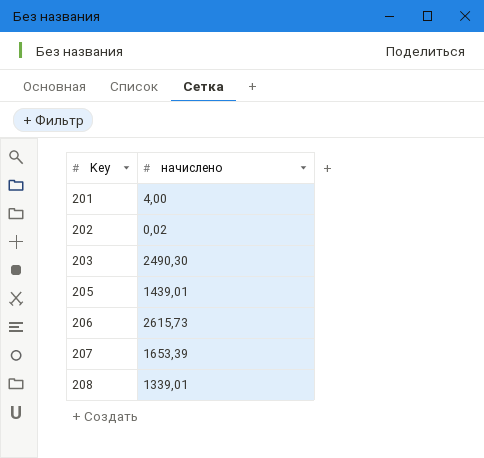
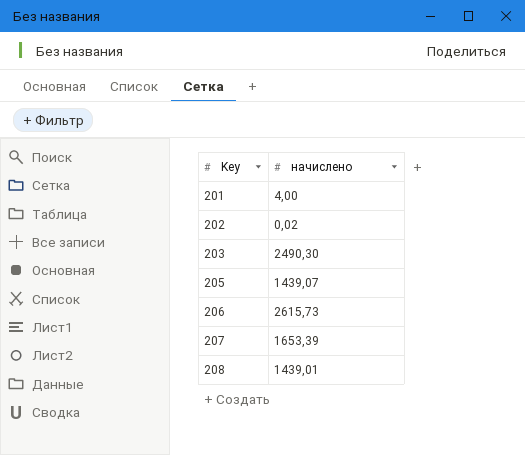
205 | начислено: 1439,01 -> 1439,07
208 | начислено: 1339,01 -> 1439,01

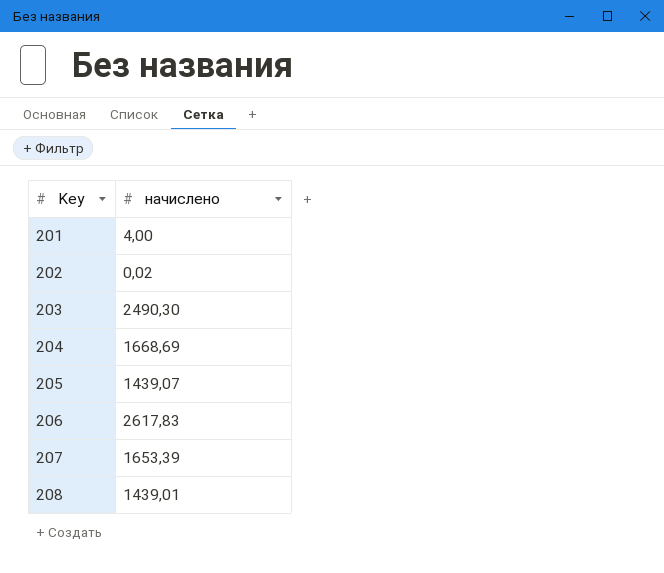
row 204: none -> 1668,69
206 | начислено: 2615,73 -> 2617,83

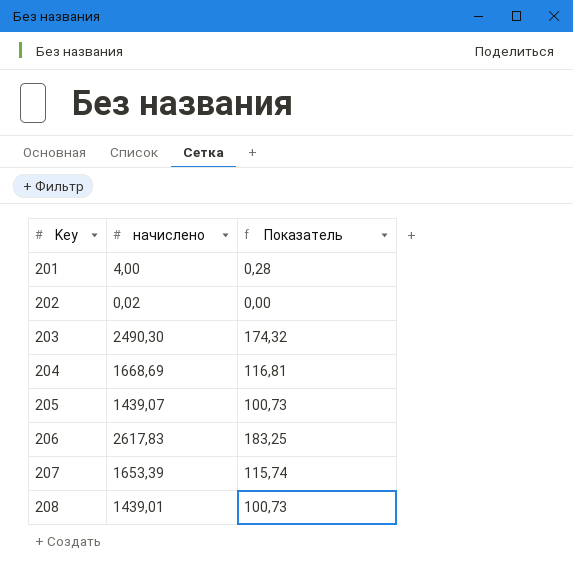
column Показатель | formula: none -> [начислено] * 0,07

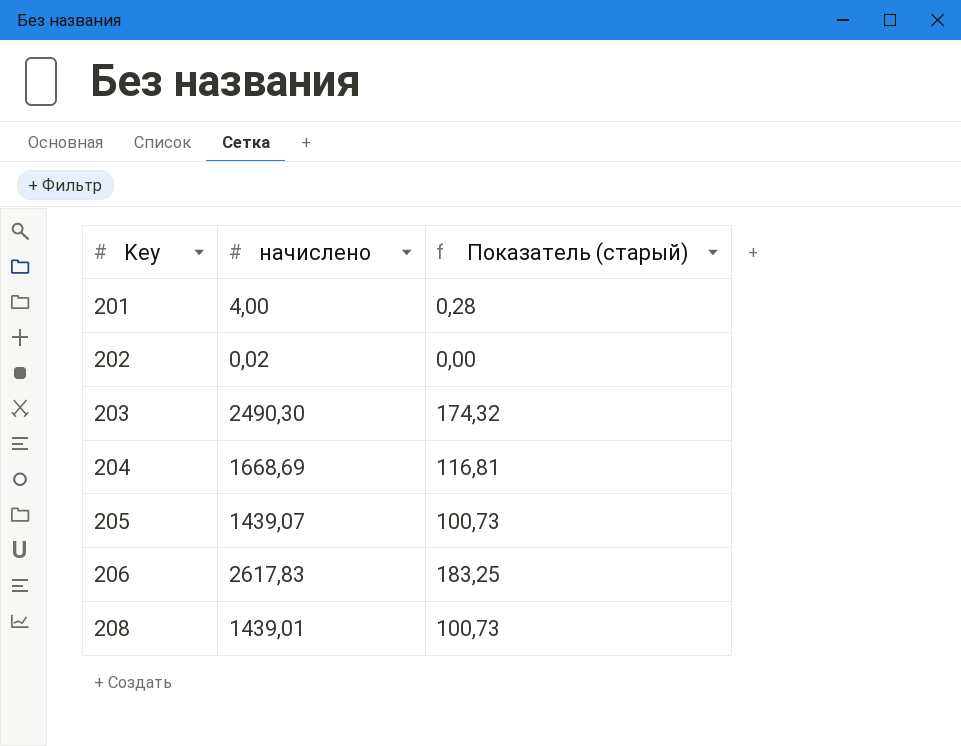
column name: Показатель -> Показатель (старый)
row 207: 1653,39 | 115,74 -> none

